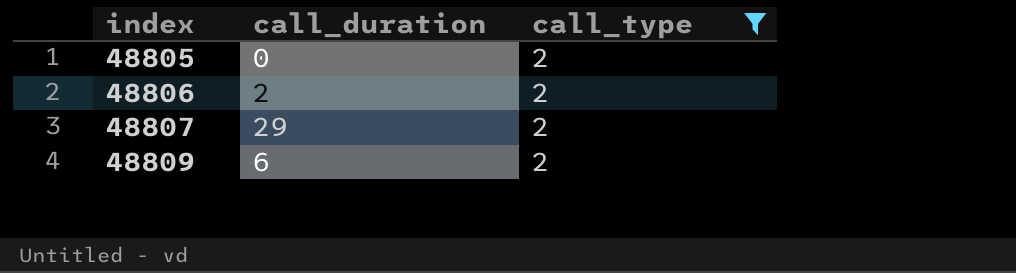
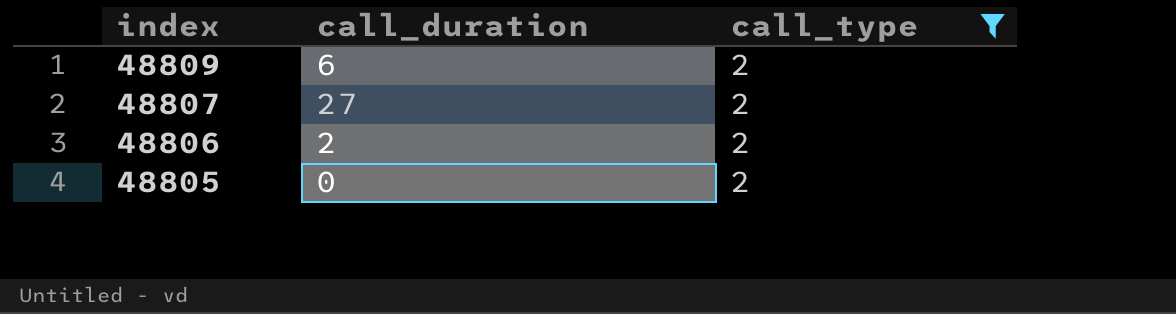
row order: index ascending -> index descending
48807 | call_duration: 29 -> 27

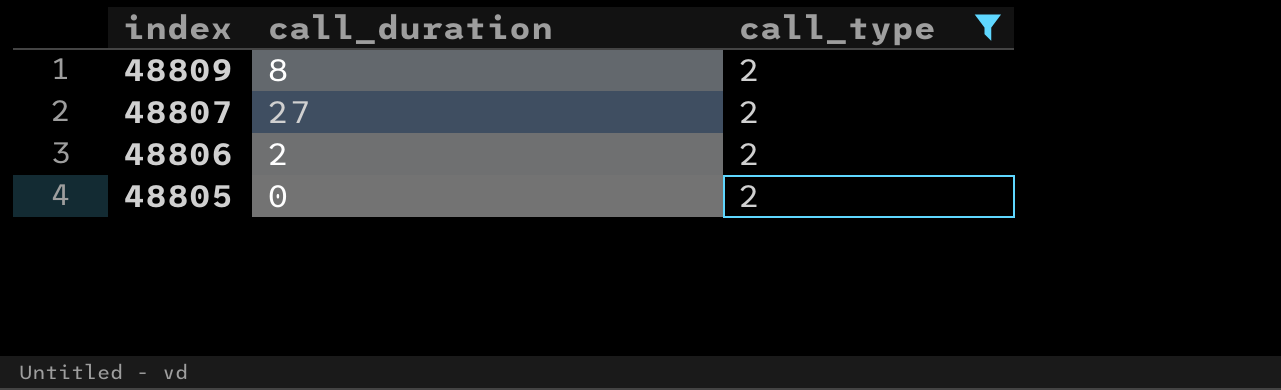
48809 | call_duration: 6 -> 8

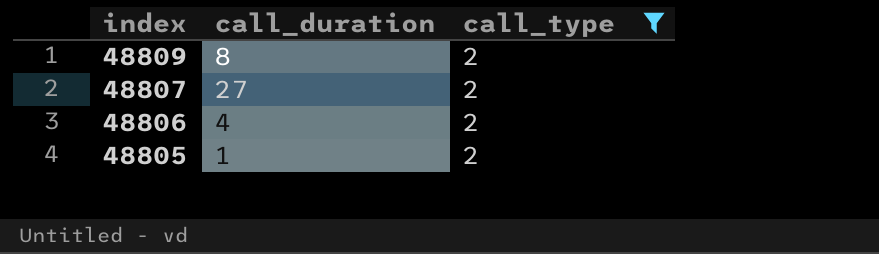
48806 | call_duration: 2 -> 4
48805 | call_duration: 0 -> 1

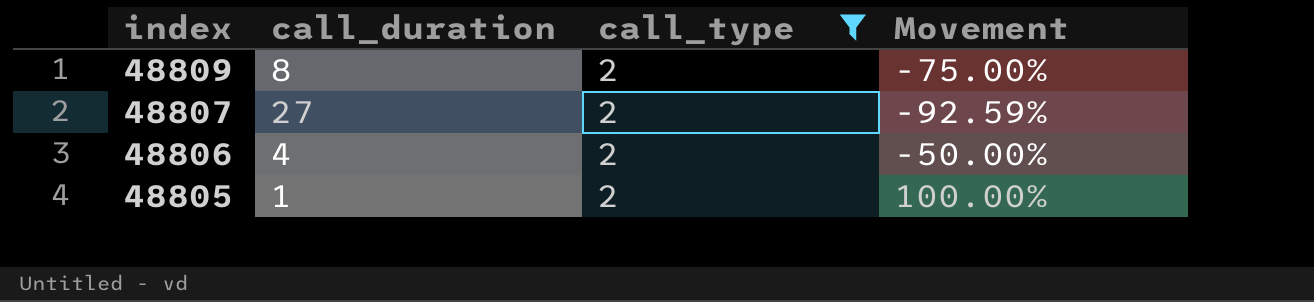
column Movement | formula: none -> ([call_type] - [call_duration]) / [call_duration]

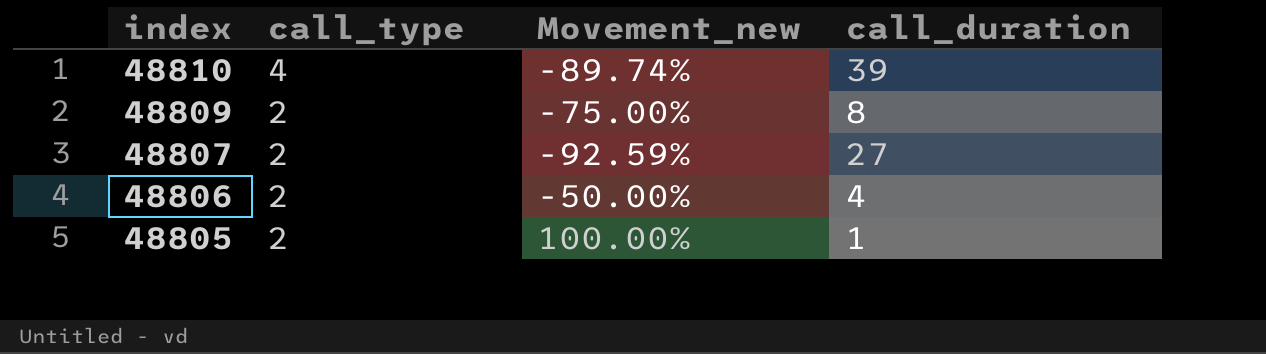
filter: call_type = 2 -> none
column name: Movement -> Movement_new
column call_duration | position: 2 -> 4

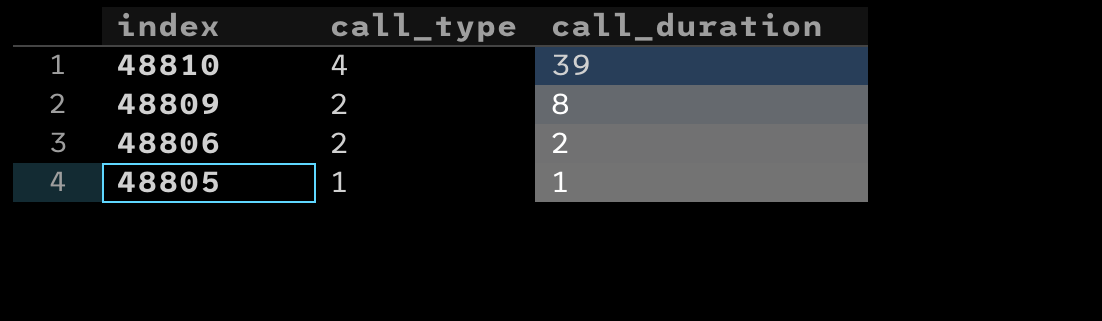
column Movement_new | formula: ([call_type] - [call_duration]) / [call_duration] -> none
row 48807: 2 | -92.59% | 27 -> none
48806 | call_duration: 4 -> 2
48805 | call_type: 2 -> 1

